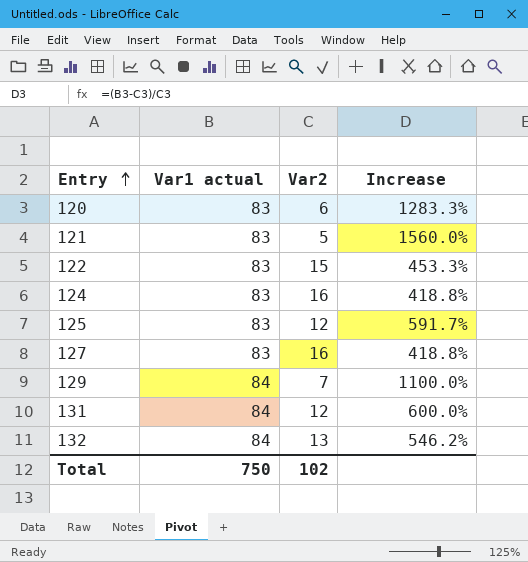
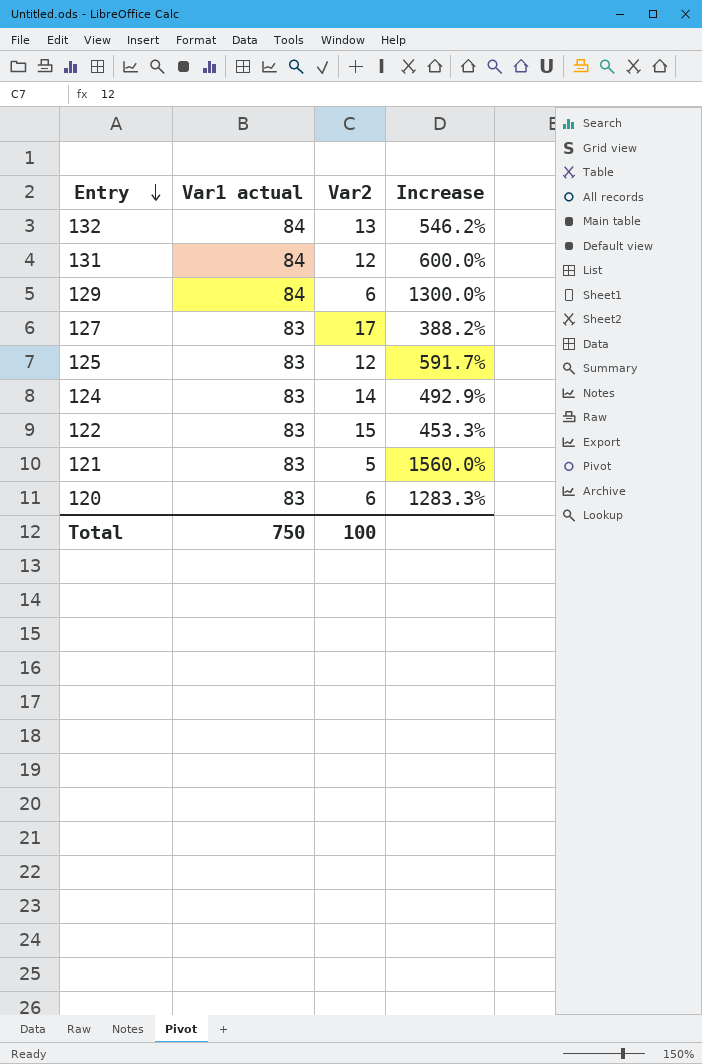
row order: Entry ascending -> Entry descending
129 | Var2: 7 -> 6
129 | Increase: 1100.0% -> 1300.0%
127 | Var2: 16 -> 17
127 | Increase: 418.8% -> 388.2%
124 | Var2: 16 -> 14
124 | Increase: 418.8% -> 492.9%
Total | Var2: 102 -> 100

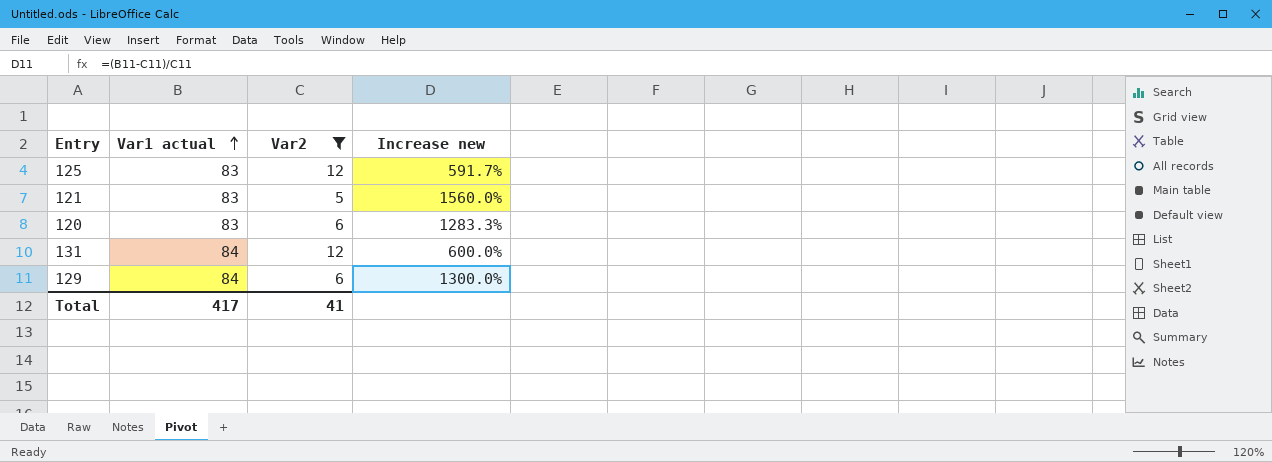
filter: none -> Var2 <= 12
row order: Entry descending -> Var1 actual ascending
column name: Increase -> Increase new
Total | Var1 actual: 750 -> 417
Total | Var2: 100 -> 41

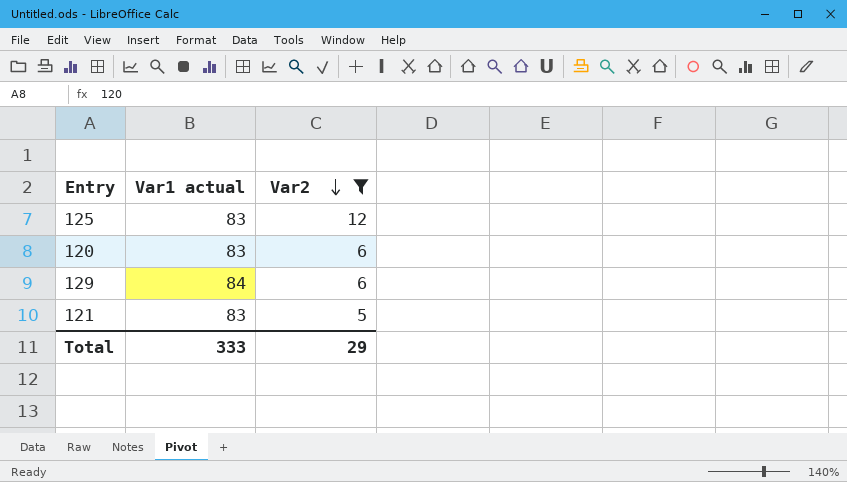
row order: Var1 actual ascending -> Var2 descending
column Increase new | formula: ([Var1 actual] - [Var2]) / [Var2] -> none
row 131: 84 | 12 | 600.0% -> none
Total | Var1 actual: 417 -> 333
Total | Var2: 41 -> 29

